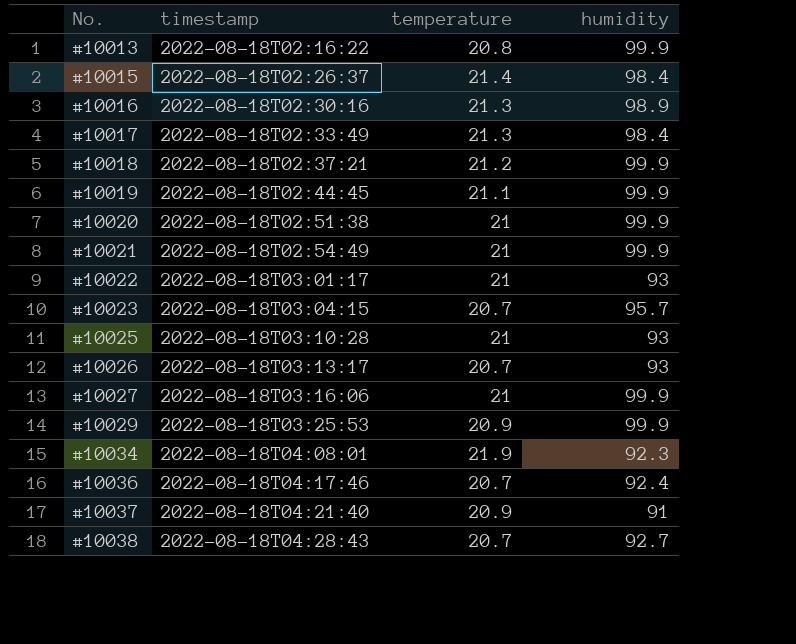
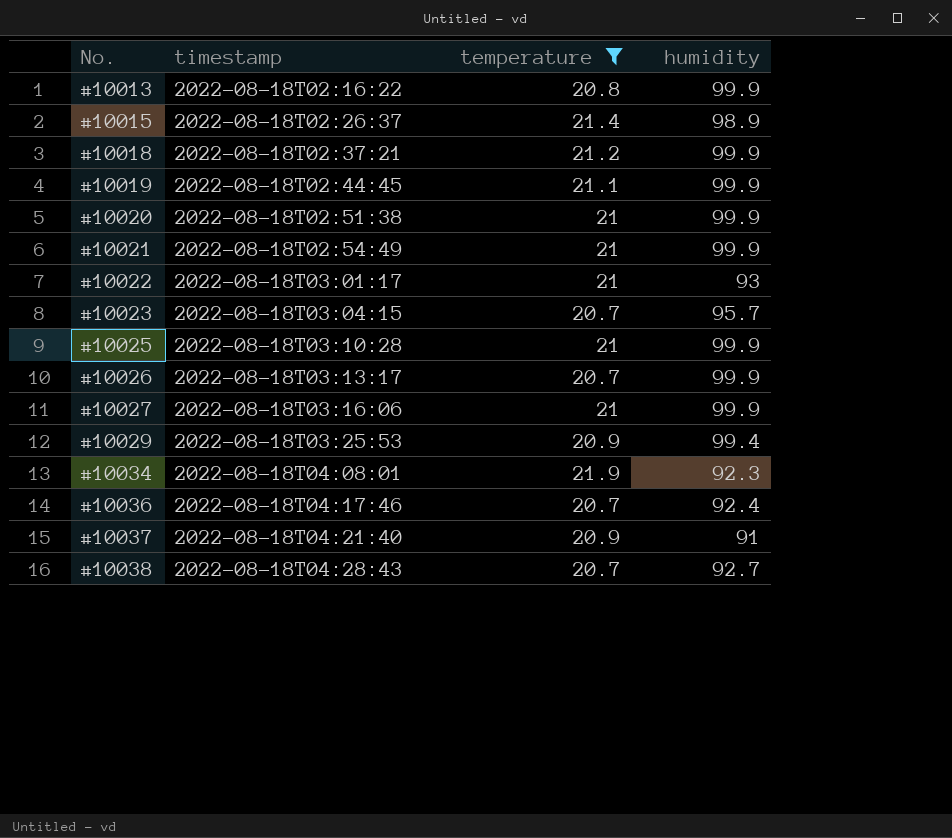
filter: none -> temperature != 21.3
#10015 | humidity: 98.4 -> 98.9
#10025 | humidity: 93 -> 99.9
#10026 | humidity: 93 -> 99.9
#10029 | humidity: 99.9 -> 99.4

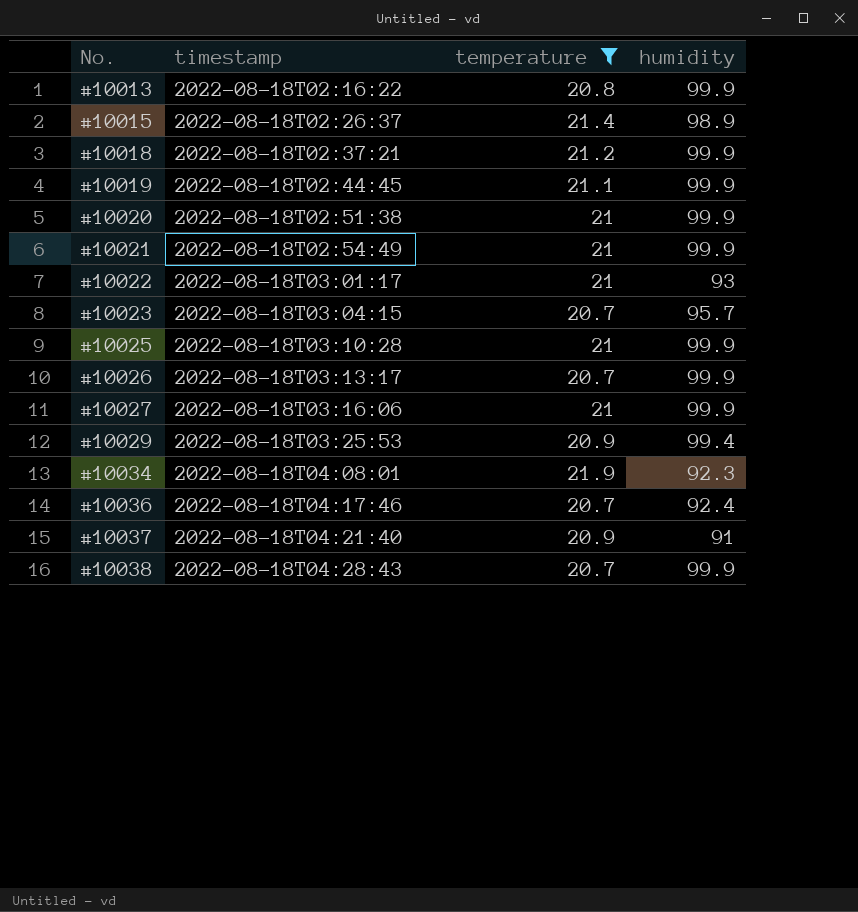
#10038 | humidity: 92.7 -> 99.9

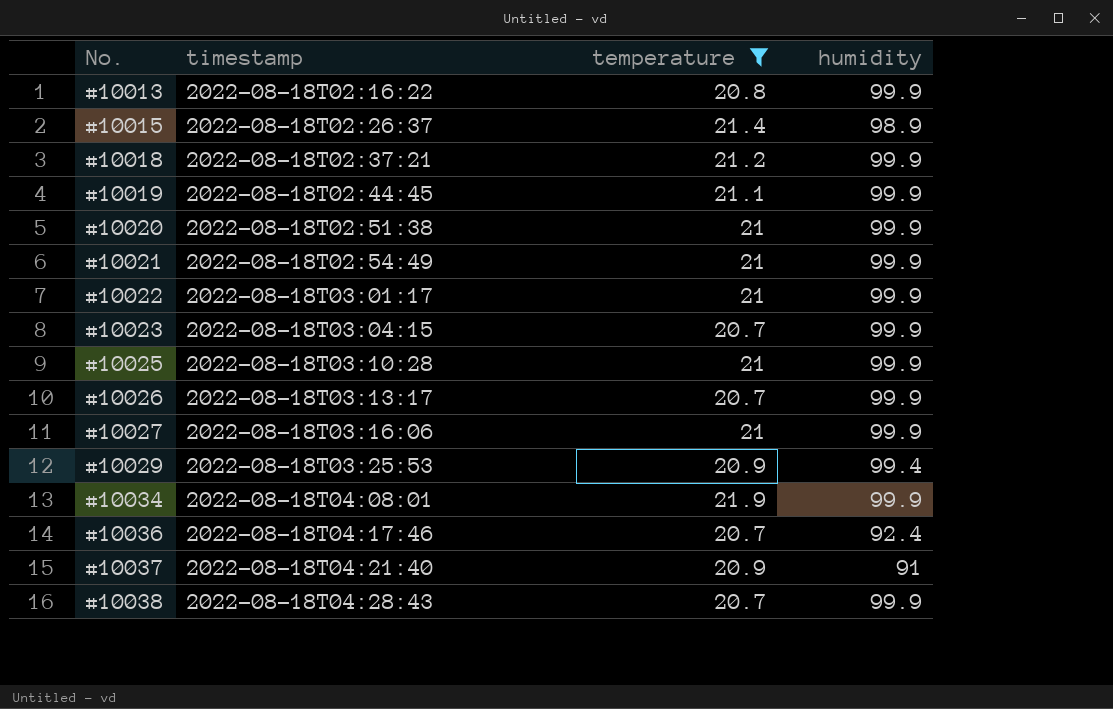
#10022 | humidity: 93 -> 99.9
#10023 | humidity: 95.7 -> 99.9
#10034 | humidity: 92.3 -> 99.9

